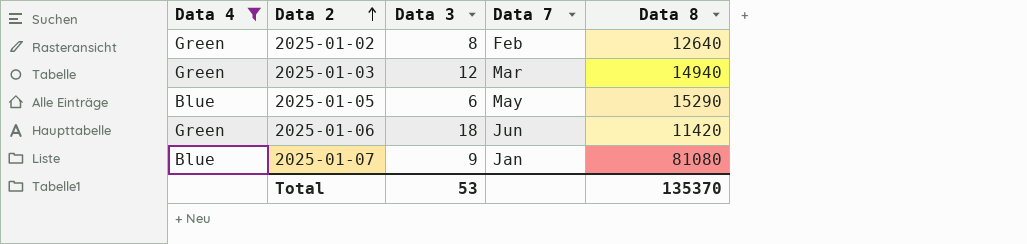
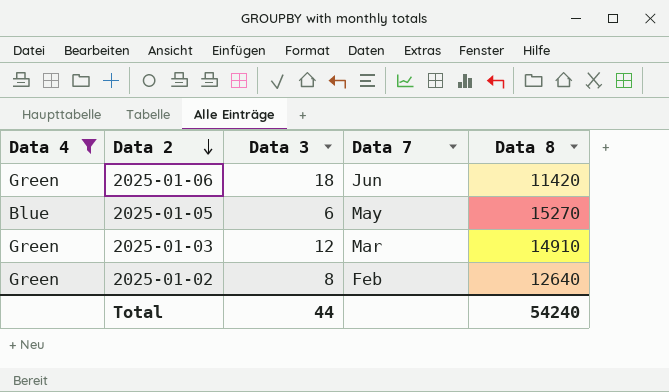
row order: Data 2 ascending -> Data 2 descending
row 2025-01-07: Blue | 9 | Jan | 81080 -> none
2025-01-05 | Data 8: 15290 -> 15270
2025-01-03 | Data 8: 14940 -> 14910
Total | Data 3: 53 -> 44
Total | Data 8: 135370 -> 54240

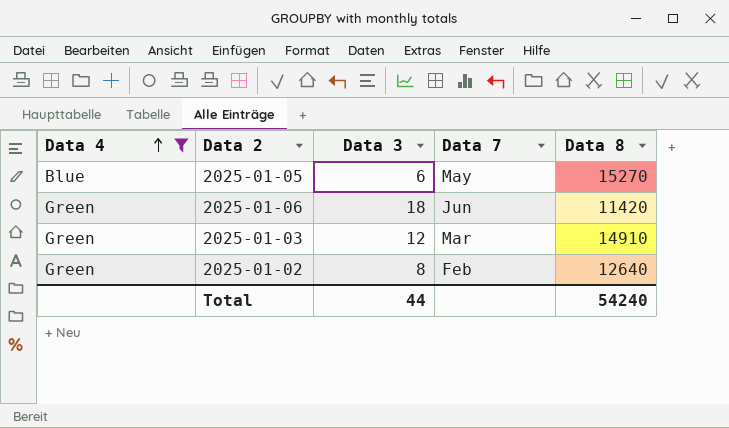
row order: Data 2 descending -> Data 4 ascending

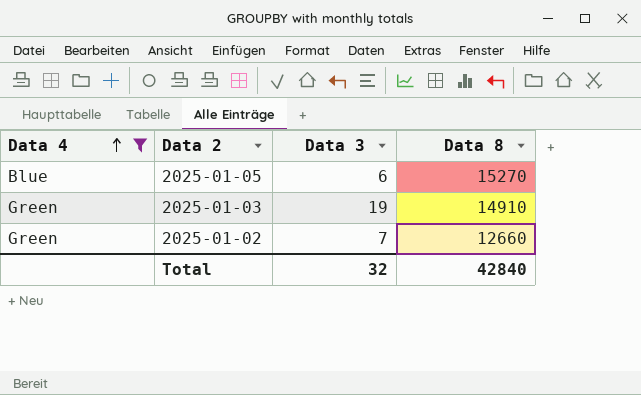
column Data 7 | position: 4 -> none
row 2025-01-06: Green | 18 | Jun | 11420 -> none
2025-01-03 | Data 3: 12 -> 19
2025-01-02 | Data 3: 8 -> 7
2025-01-02 | Data 8: 12640 -> 12660
Total | Data 3: 44 -> 32
Total | Data 8: 54240 -> 42840

